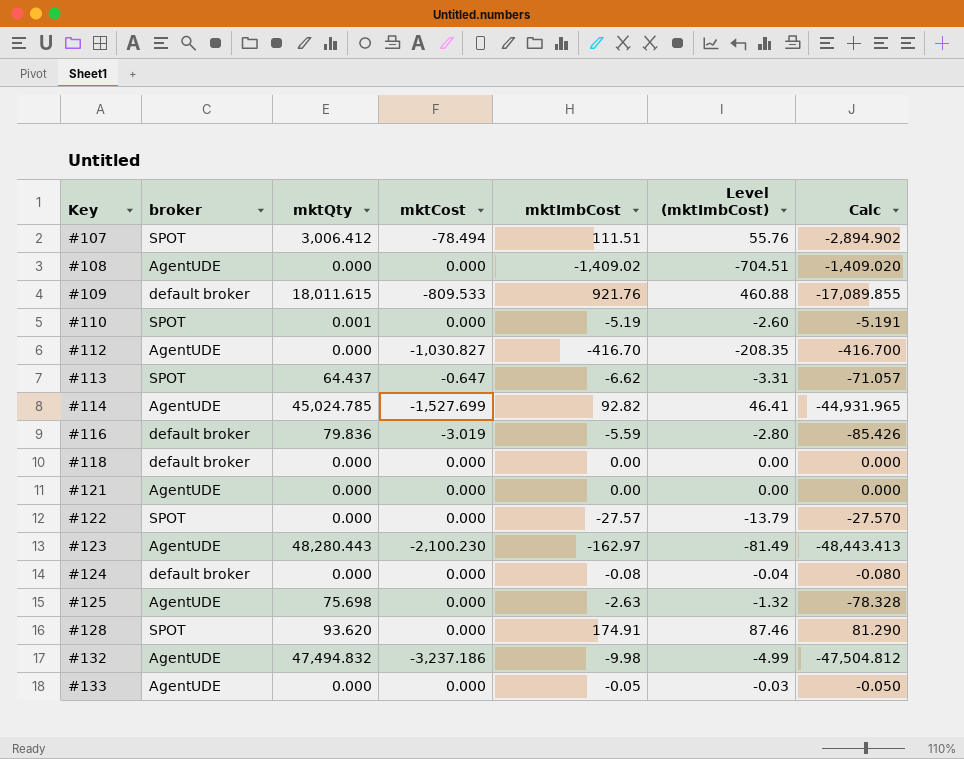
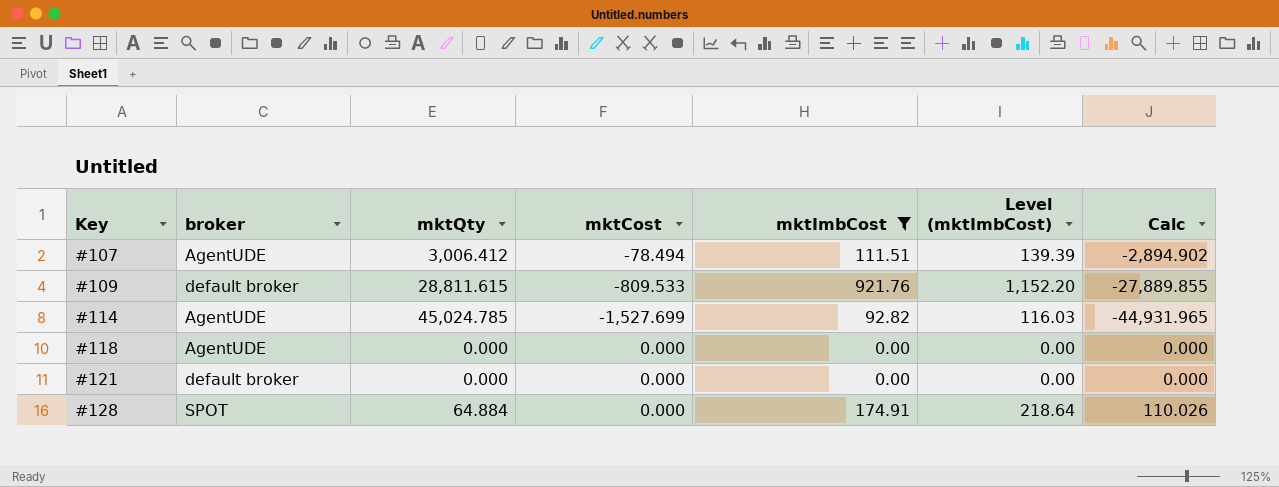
filter: none -> mktImbCost >= 0.00
column Level (mktImbCost) | formula: [mktImbCost] * 0.5 -> [mktImbCost] * 1.25
#107 | broker: SPOT -> AgentUDE
#109 | mktQty: 18,011.615 -> 28,811.615
#109 | Calc: -17,089.855 -> -27,889.855
#118 | broker: default broker -> AgentUDE
#121 | broker: AgentUDE -> default broker
#128 | mktQty: 93.620 -> 64.884
#128 | Calc: 81.290 -> 110.026

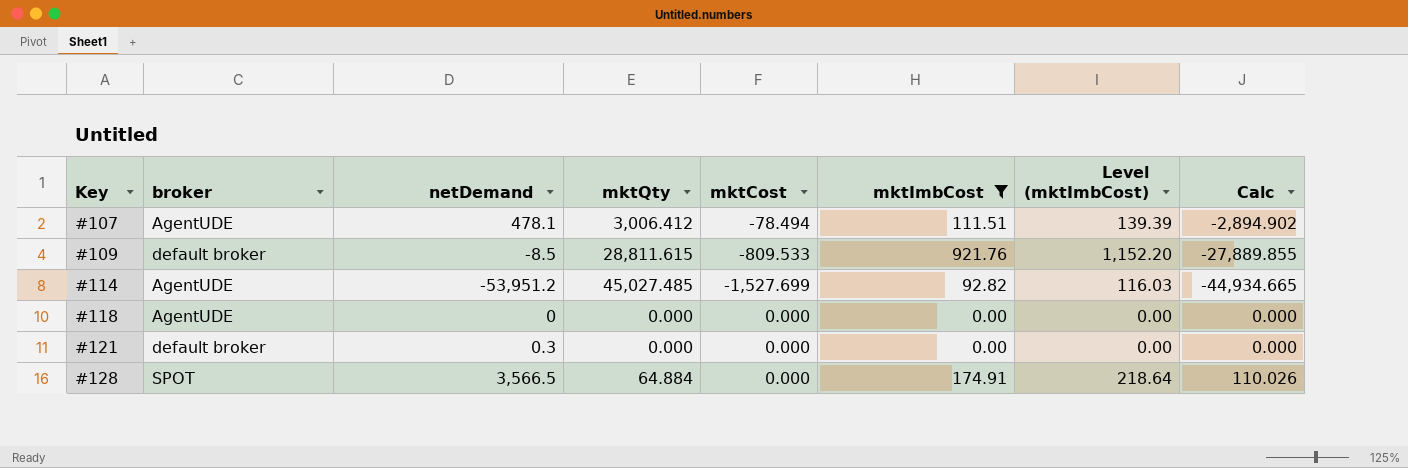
column netDemand | position: none -> 3
#114 | mktQty: 45,024.785 -> 45,027.485
#114 | Calc: -44,931.965 -> -44,934.665

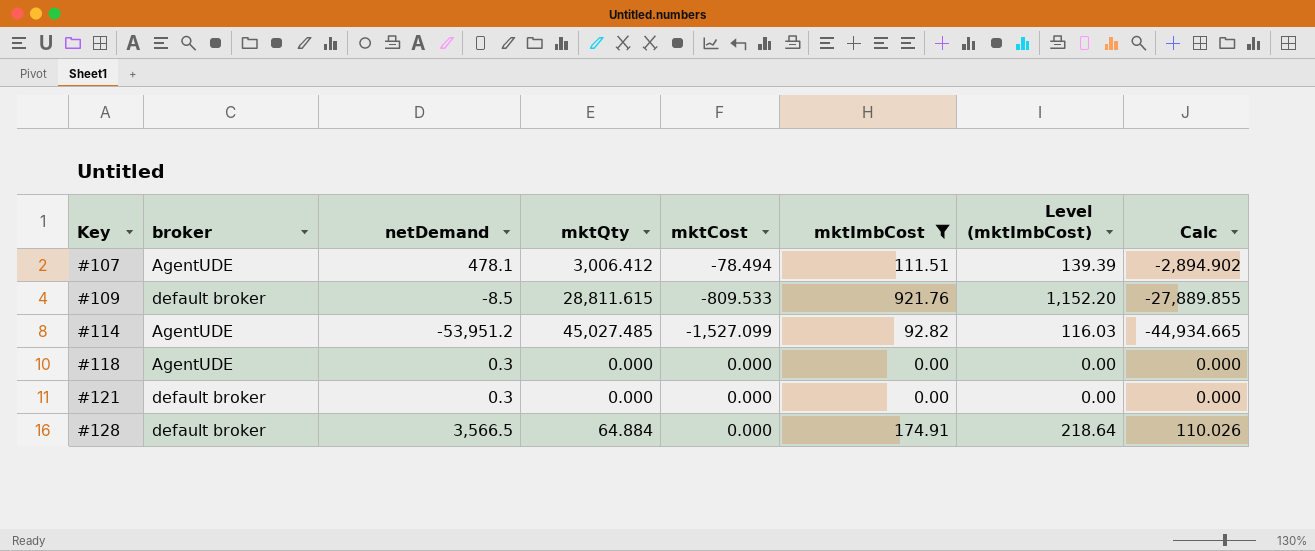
#114 | mktCost: -1,527.699 -> -1,527.099
#118 | netDemand: 0 -> 0.3
#128 | broker: SPOT -> default broker

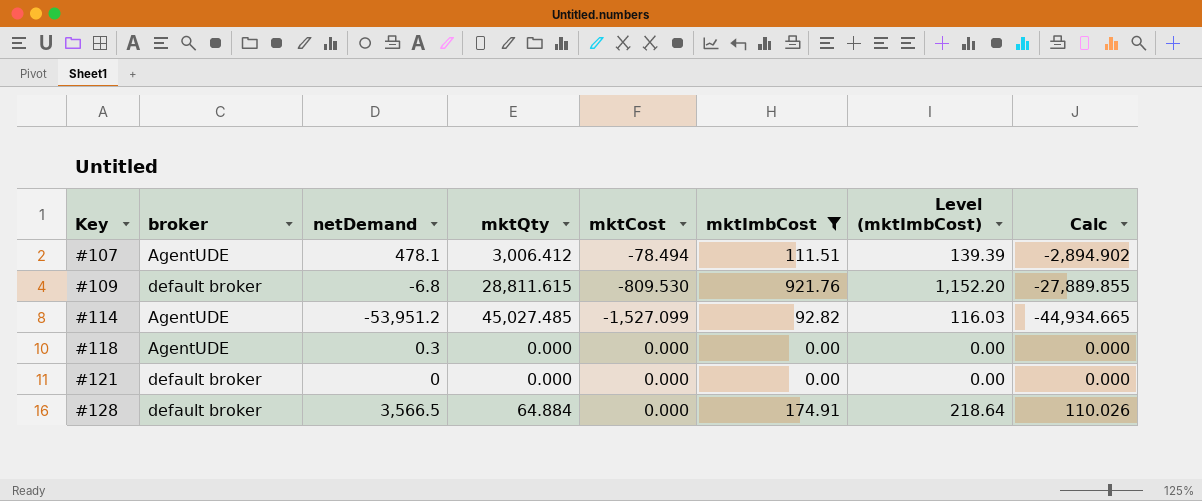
#109 | netDemand: -8.5 -> -6.8
#109 | mktCost: -809.533 -> -809.530
#121 | netDemand: 0.3 -> 0

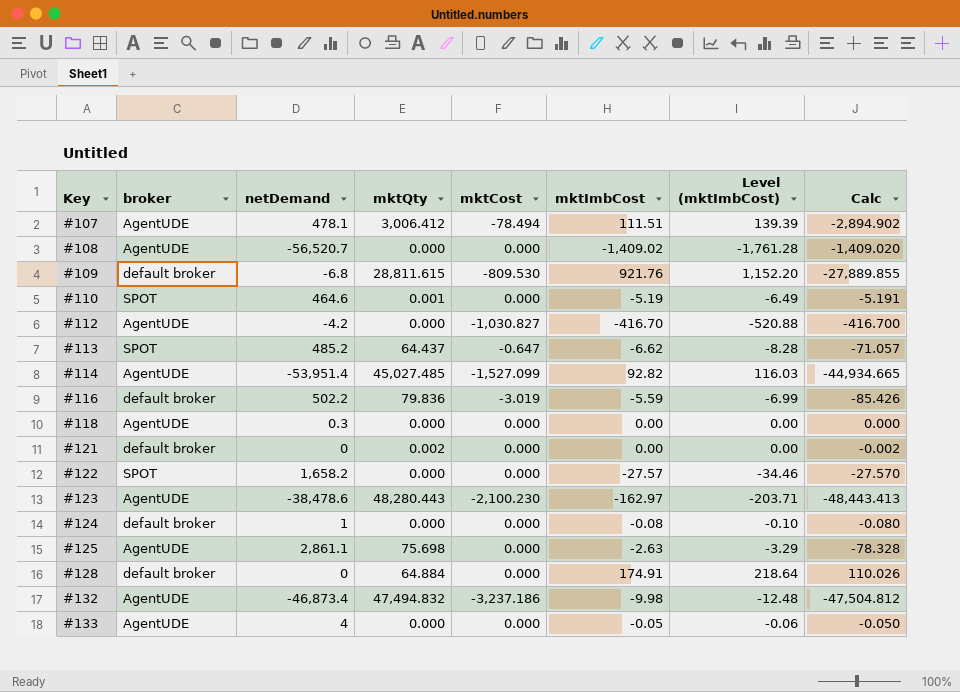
filter: mktImbCost >= 0.00 -> none
#114 | netDemand: -53,951.2 -> -53,951.4
#121 | mktQty: 0.000 -> 0.002
#121 | Calc: 0.000 -> -0.002
#128 | netDemand: 3,566.5 -> 0

